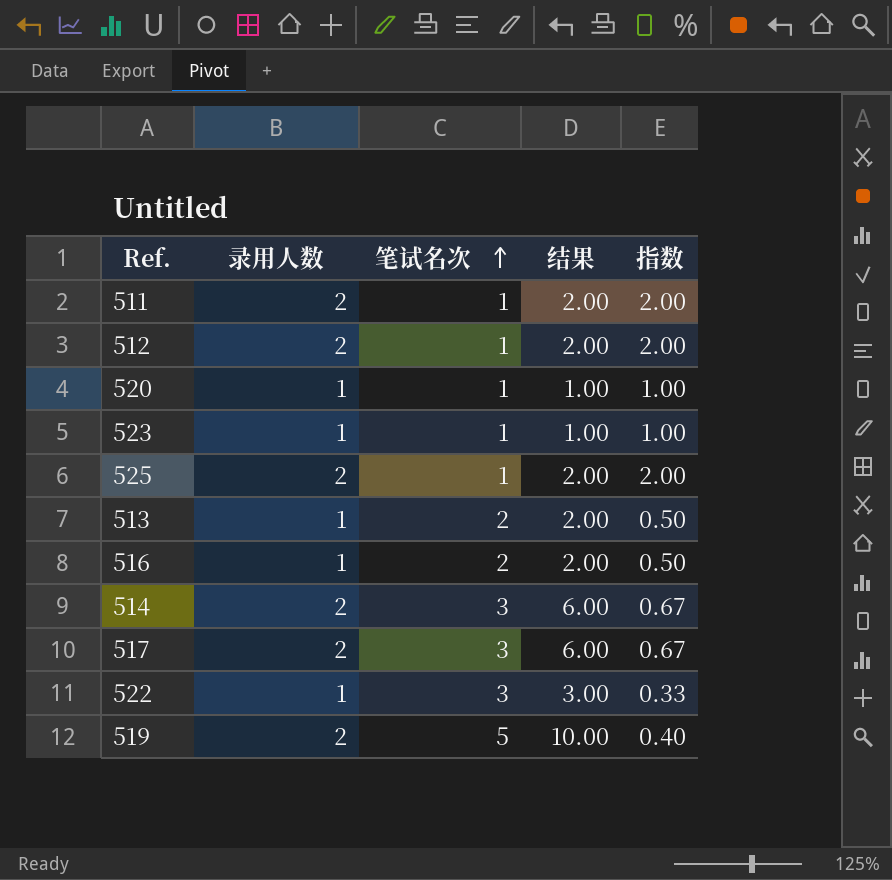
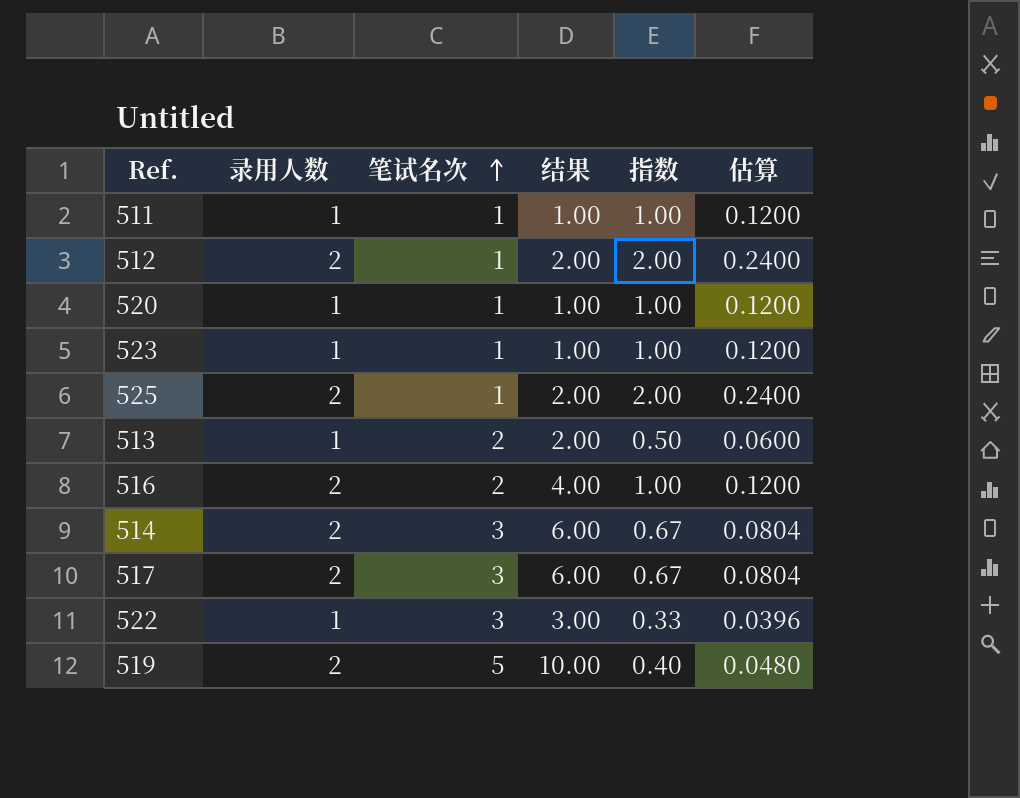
column 估算 | formula: none -> [指数] * 0.12
511 | 录用人数: 2 -> 1
511 | 结果: 2.00 -> 1.00
511 | 指数: 2.00 -> 1.00
516 | 录用人数: 1 -> 2
516 | 结果: 2.00 -> 4.00
516 | 指数: 0.50 -> 1.00

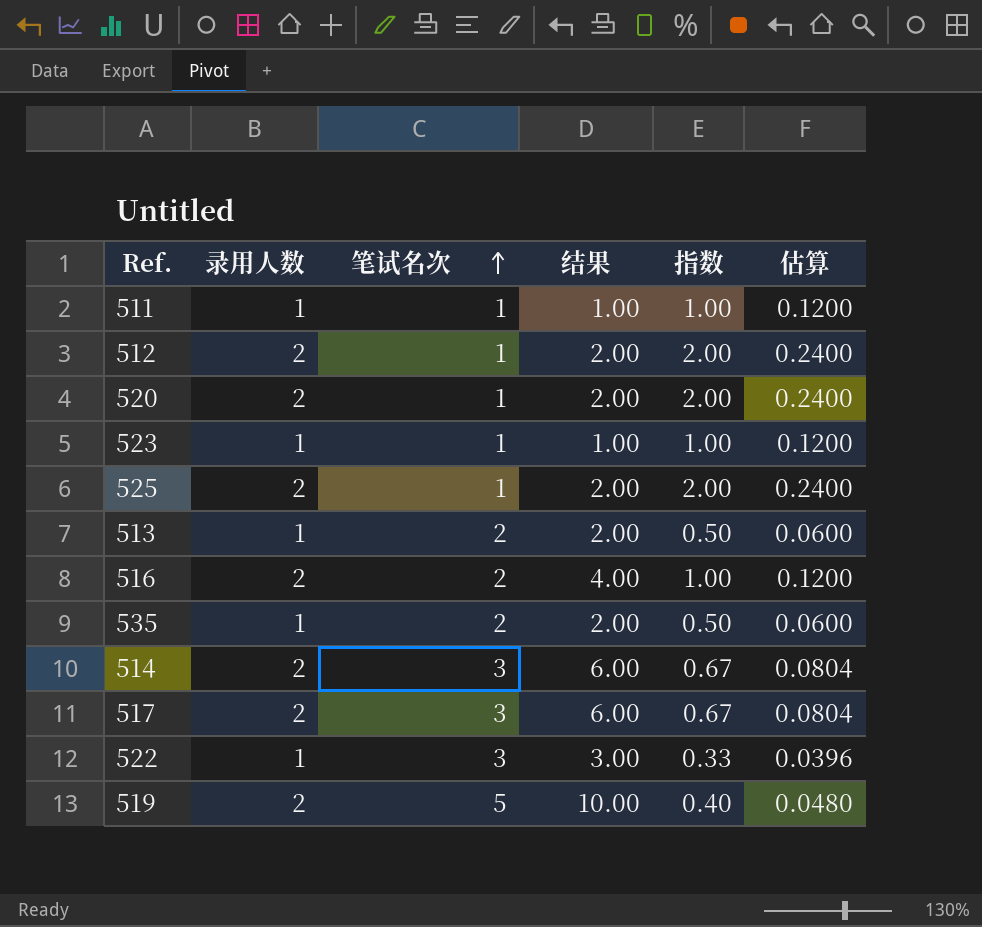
520 | 录用人数: 1 -> 2
520 | 结果: 1.00 -> 2.00
520 | 指数: 1.00 -> 2.00
520 | 估算: 0.1200 -> 0.2400
row 535: none -> 1 | 2 | 2.00 | 0.50 | 0.0600

